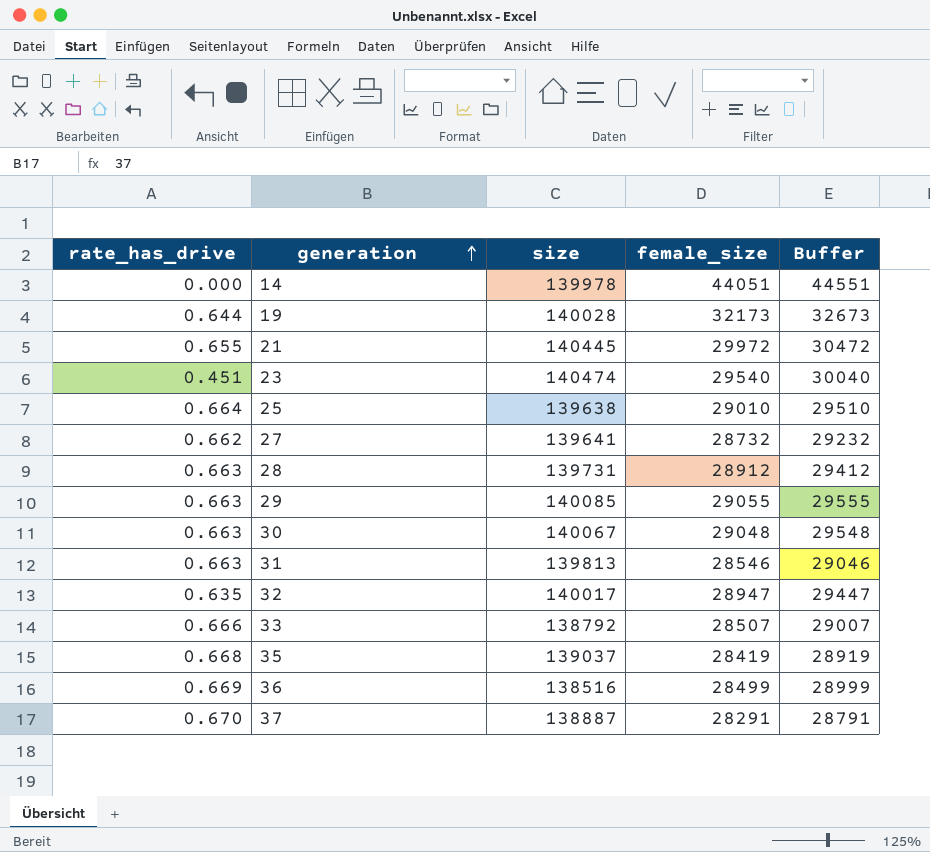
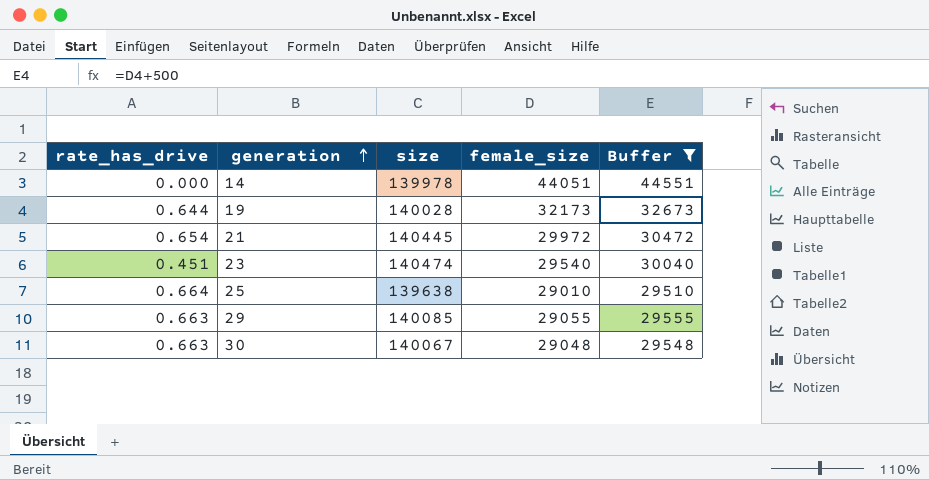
filter: none -> Buffer >= 29510
21 | rate_has_drive: 0.655 -> 0.654

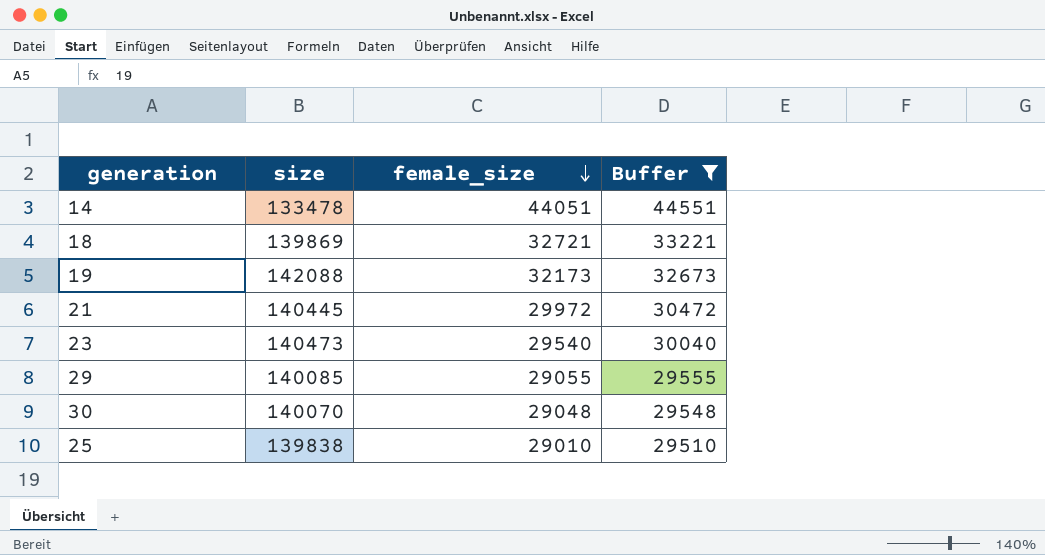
row order: generation ascending -> female_size descending
column rate_has_drive | position: 1 -> none
14 | size: 139978 -> 133478
row 18: none -> 139869 | 32721 | 33221
19 | size: 140028 -> 142088
23 | size: 140474 -> 140473
30 | size: 140067 -> 140070
25 | size: 139638 -> 139838

